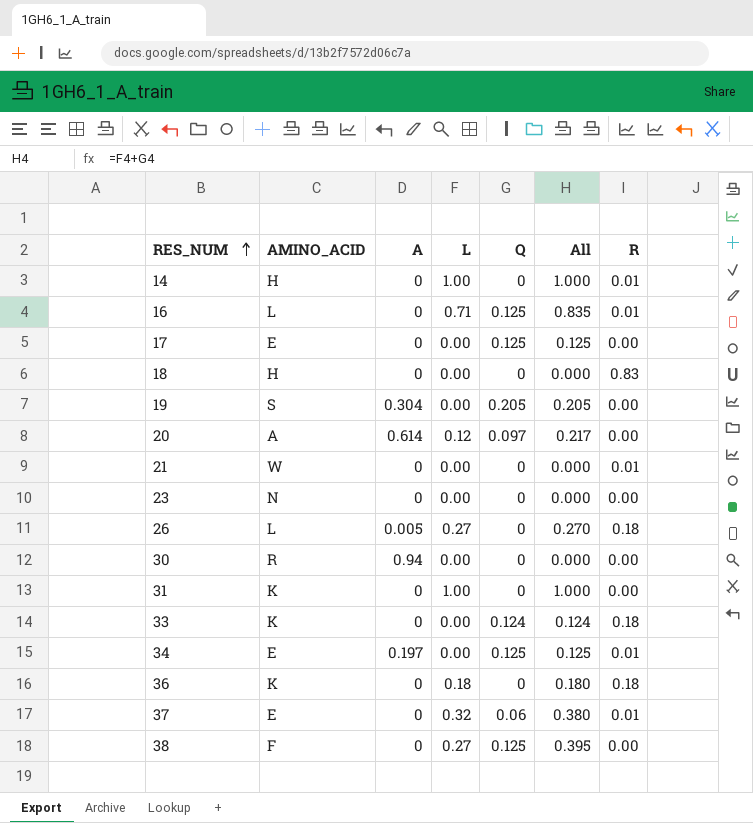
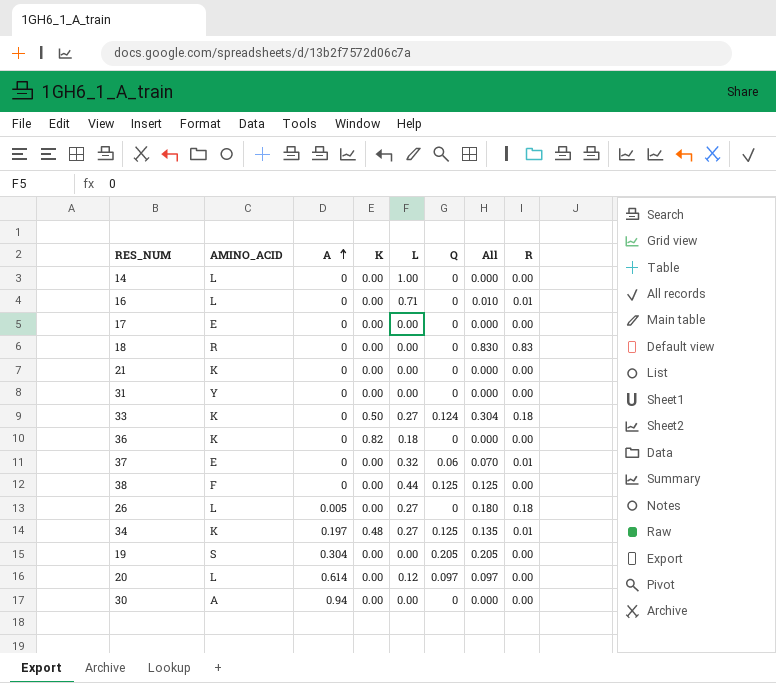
row order: RES_NUM ascending -> A ascending
column K | position: none -> 4
column All | formula: [L] + [Q] -> [Q] + [R]
row 23: N | 0 | 0.00 | 0 | 0.000 | 0.00 -> none
14 | AMINO_ACID: H -> L
14 | R: 0.01 -> 0.00
16 | Q: 0.125 -> 0
17 | Q: 0.125 -> 0
18 | AMINO_ACID: H -> R
21 | AMINO_ACID: W -> K
21 | R: 0.01 -> 0.00
31 | AMINO_ACID: K -> Y
31 | L: 1.00 -> 0.00
33 | L: 0.00 -> 0.27
36 | R: 0.18 -> 0.00
38 | L: 0.27 -> 0.44
34 | AMINO_ACID: E -> K
34 | L: 0.00 -> 0.27
20 | AMINO_ACID: A -> L
30 | AMINO_ACID: R -> A

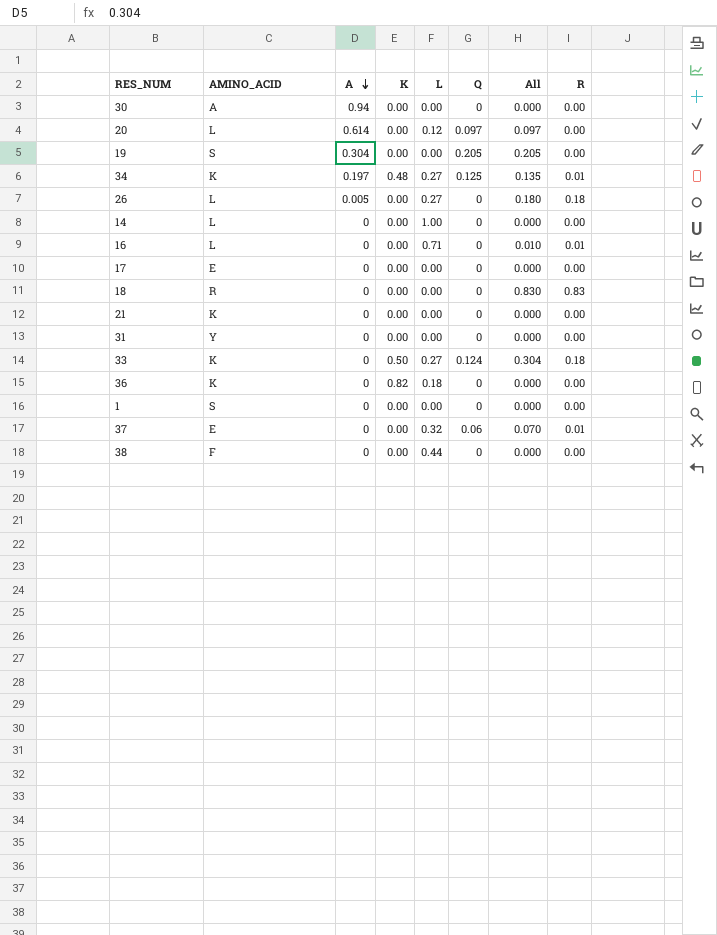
row order: A ascending -> A descending
row 1: none -> S | 0 | 0.00 | 0.00 | 0 | 0.000 | 0.00
38 | Q: 0.125 -> 0
38 | All: 0.125 -> 0.000

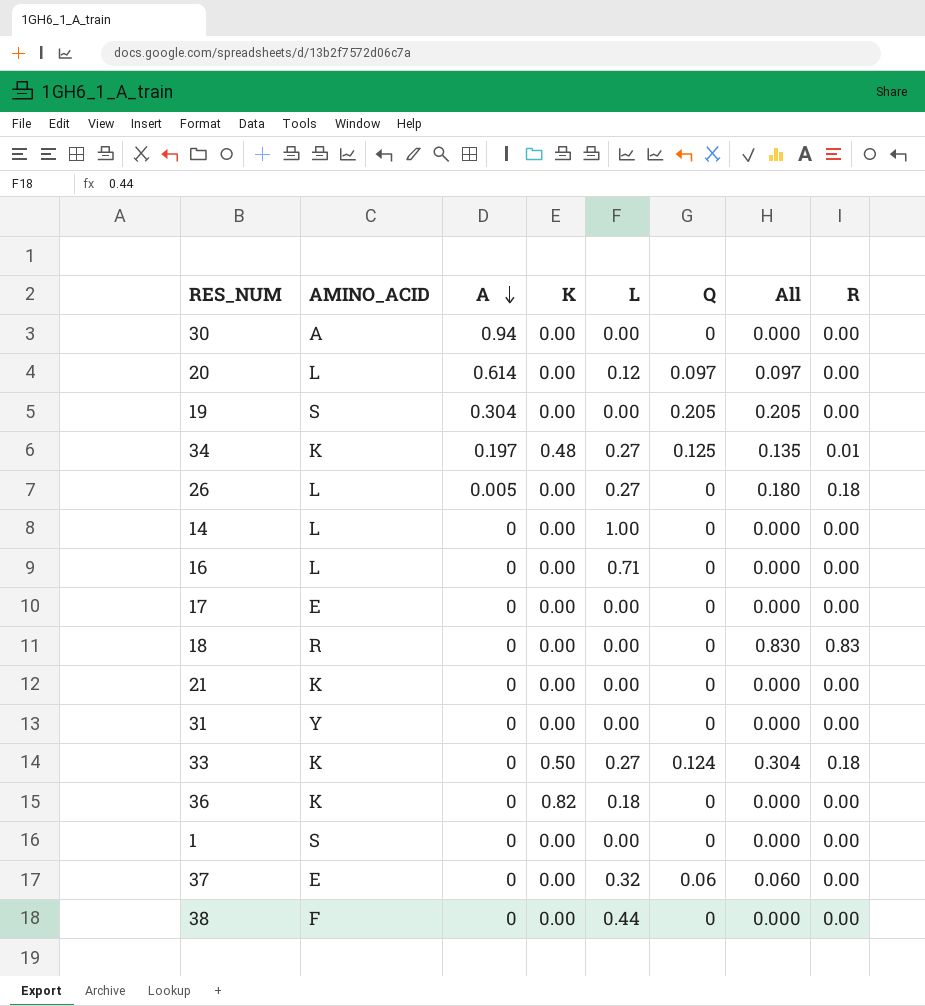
16 | All: 0.010 -> 0.000
16 | R: 0.01 -> 0.00
37 | All: 0.070 -> 0.060
37 | R: 0.01 -> 0.00

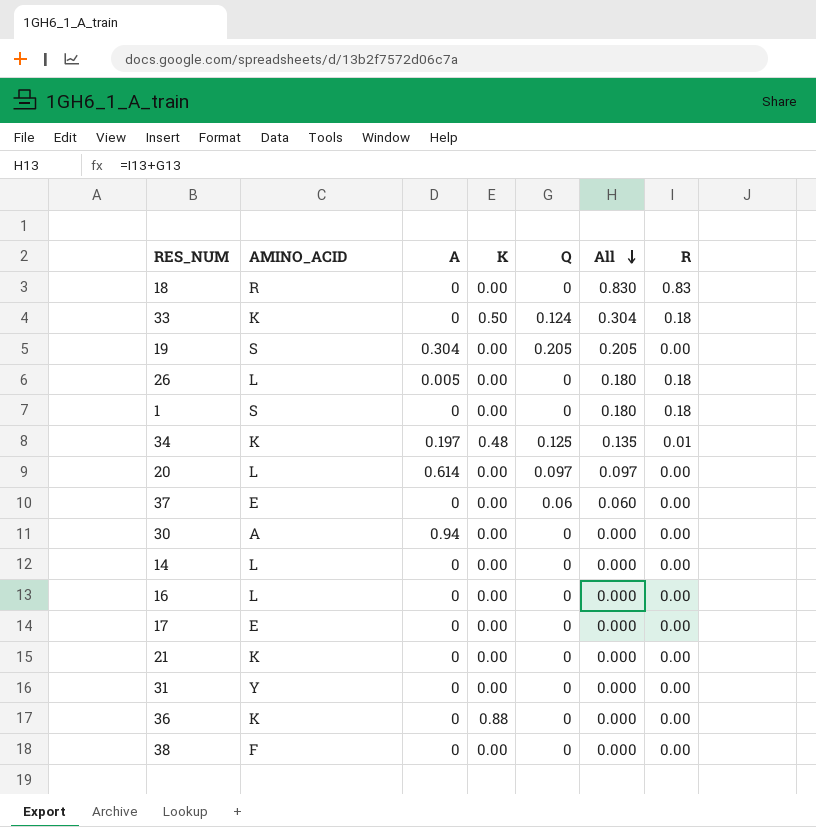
row order: A descending -> All descending
column L | position: 5 -> none
1 | All: 0.000 -> 0.180
1 | R: 0.00 -> 0.18
36 | K: 0.82 -> 0.88

